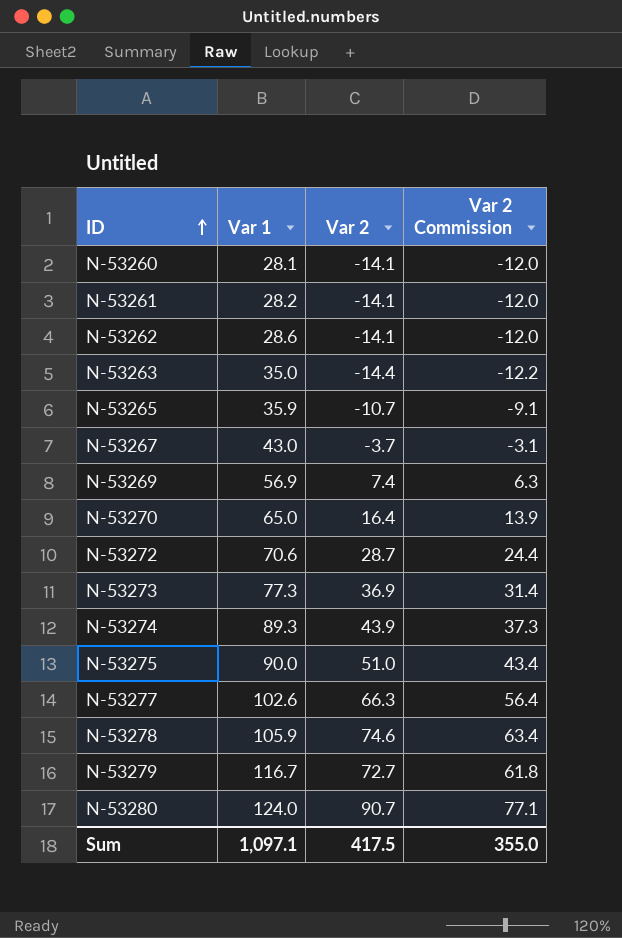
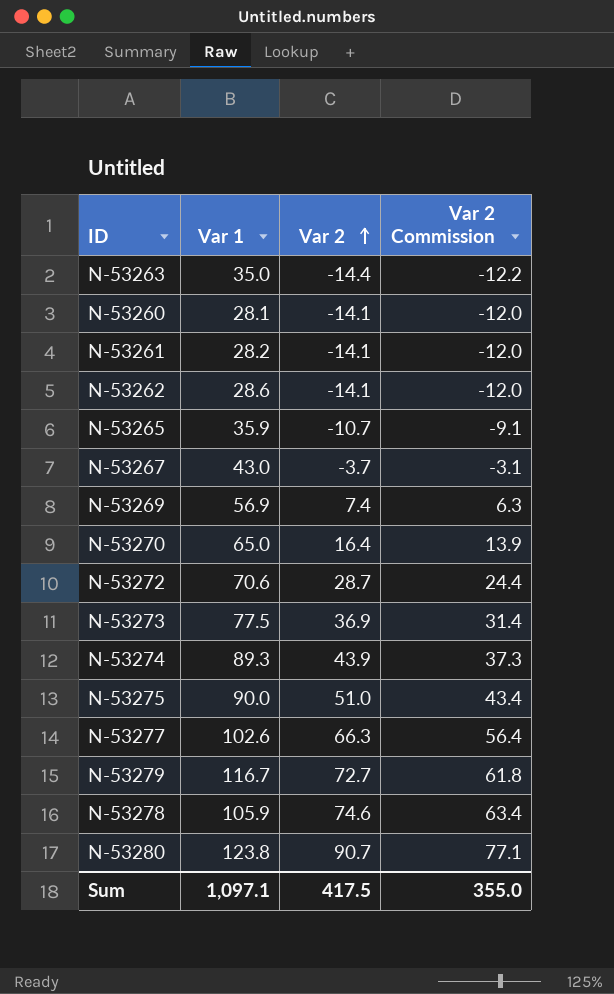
row order: ID ascending -> Var 2 ascending
N-53273 | Var 1: 77.3 -> 77.5
N-53280 | Var 1: 124.0 -> 123.8

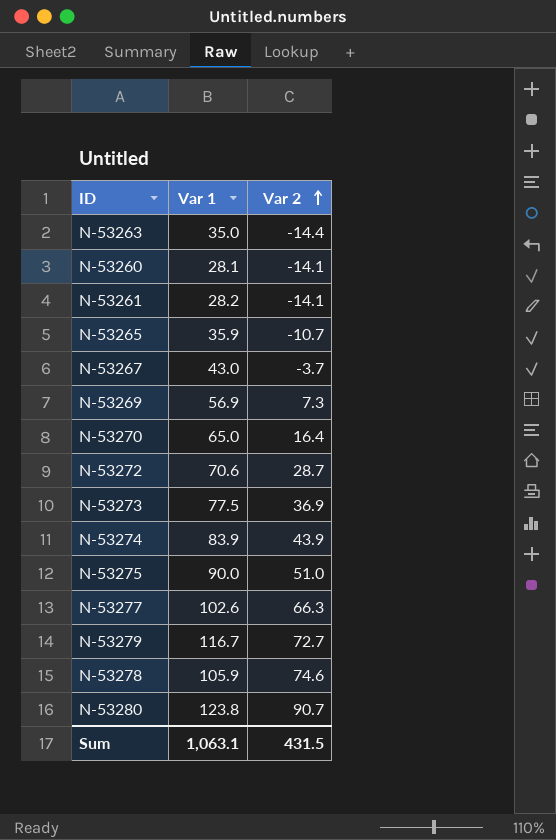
column Var 2 Commission | formula: [Var 2] * 0.85 -> none
row N-53262: 28.6 | -14.1 | -12.0 -> none
N-53269 | Var 2: 7.4 -> 7.3
N-53274 | Var 1: 89.3 -> 83.9
Sum | Var 1: 1,097.1 -> 1,063.1
Sum | Var 2: 417.5 -> 431.5

